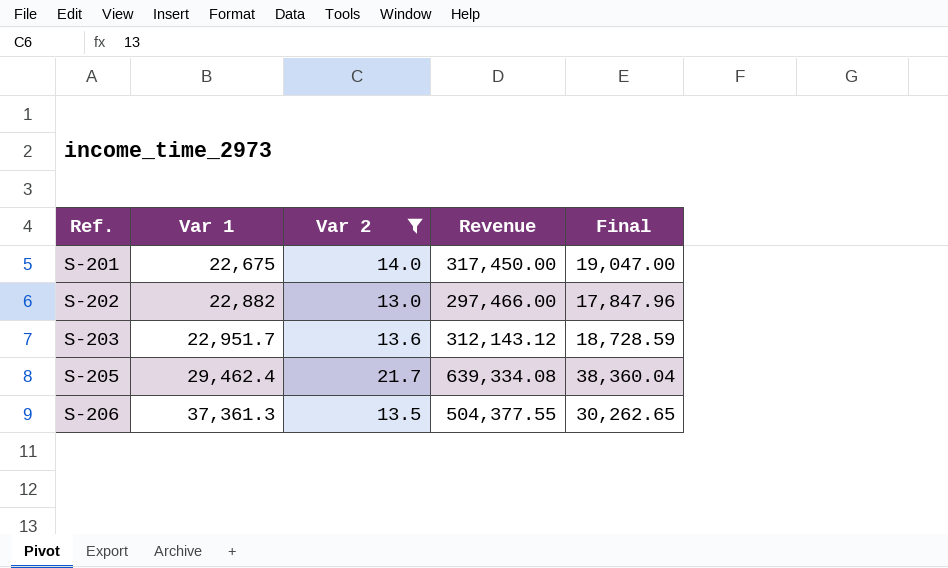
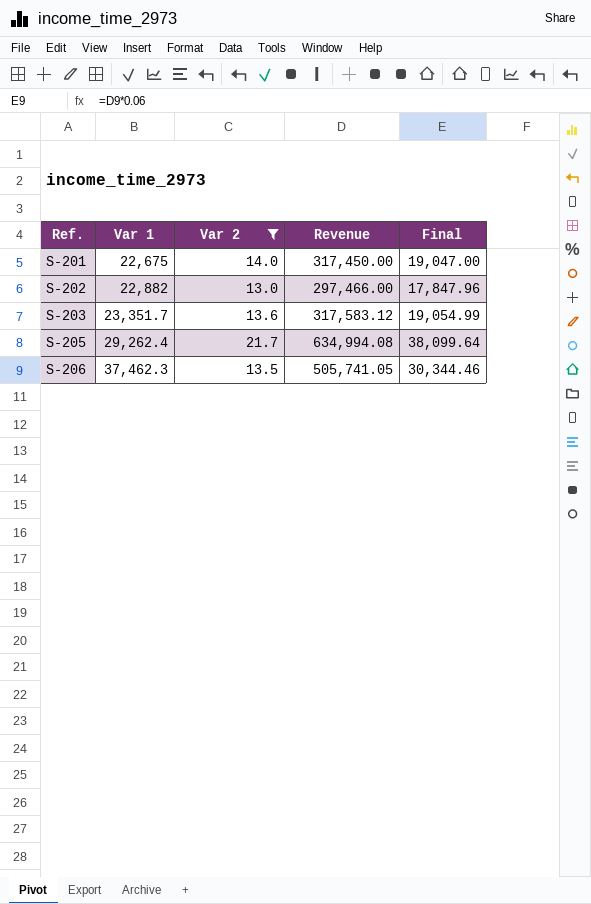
S-203 | Var 1: 22,951.7 -> 23,351.7
S-203 | Revenue: 312,143.12 -> 317,583.12
S-203 | Final: 18,728.59 -> 19,054.99
S-205 | Var 1: 29,462.4 -> 29,262.4
S-205 | Revenue: 639,334.08 -> 634,994.08
S-205 | Final: 38,360.04 -> 38,099.64
S-206 | Var 1: 37,361.3 -> 37,462.3
S-206 | Revenue: 504,377.55 -> 505,741.05
S-206 | Final: 30,262.65 -> 30,344.46

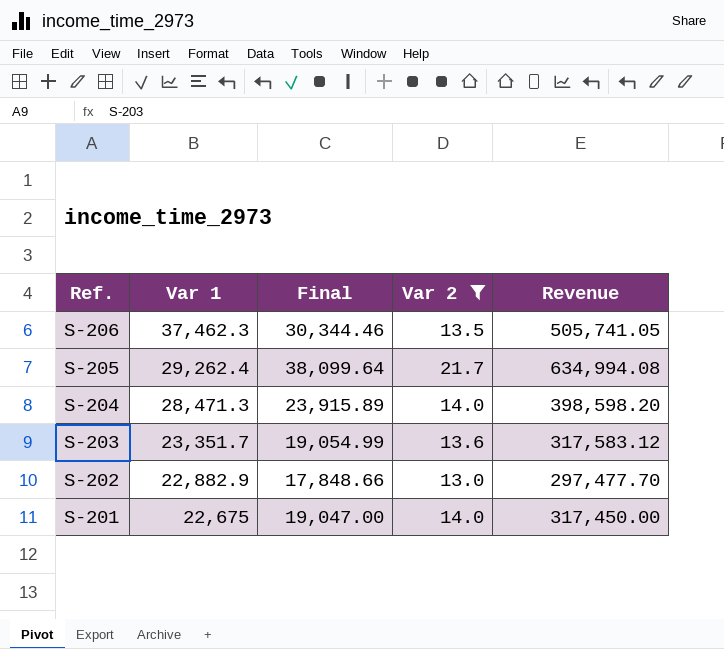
row order: Ref. ascending -> Ref. descending
column Final | position: 5 -> 3
row S-204: none -> 28,471.3 | 23,915.89 | 14.0 | 398,598.20
S-202 | Var 1: 22,882 -> 22,882.9
S-202 | Final: 17,847.96 -> 17,848.66
S-202 | Revenue: 297,466.00 -> 297,477.70

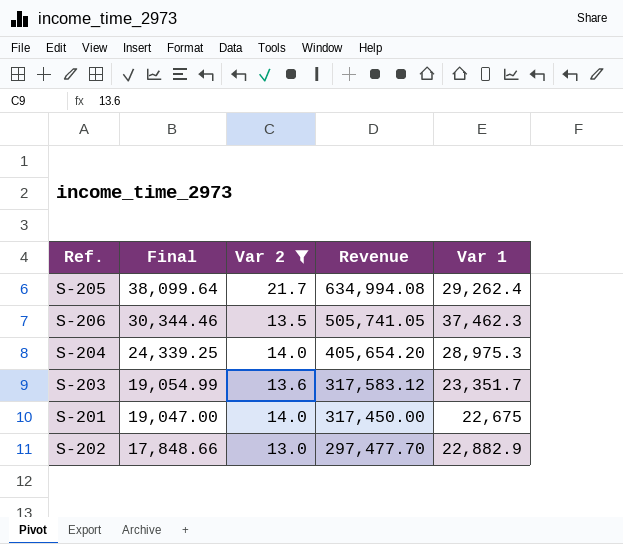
row order: Ref. descending -> Final descending
column Var 1 | position: 2 -> 5
S-204 | Final: 23,915.89 -> 24,339.25
S-204 | Revenue: 398,598.20 -> 405,654.20
S-204 | Var 1: 28,471.3 -> 28,975.3

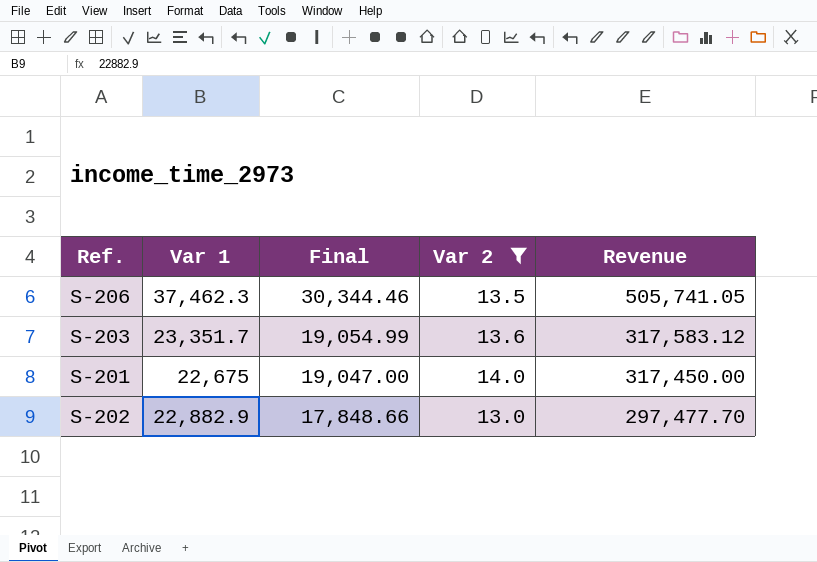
column Var 1 | position: 5 -> 2
row S-205: 38,099.64 | 21.7 | 634,994.08 | 29,262.4 -> none
row S-204: 24,339.25 | 14.0 | 405,654.20 | 28,975.3 -> none

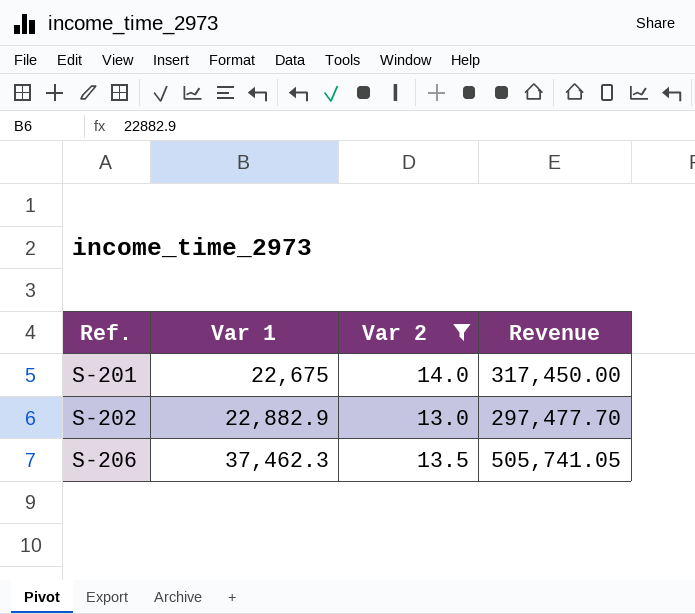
row order: Final descending -> Ref. ascending
column Final | formula: [Revenue] * 0.06 -> none
row S-203: 23,351.7 | 19,054.99 | 13.6 | 317,583.12 -> none

